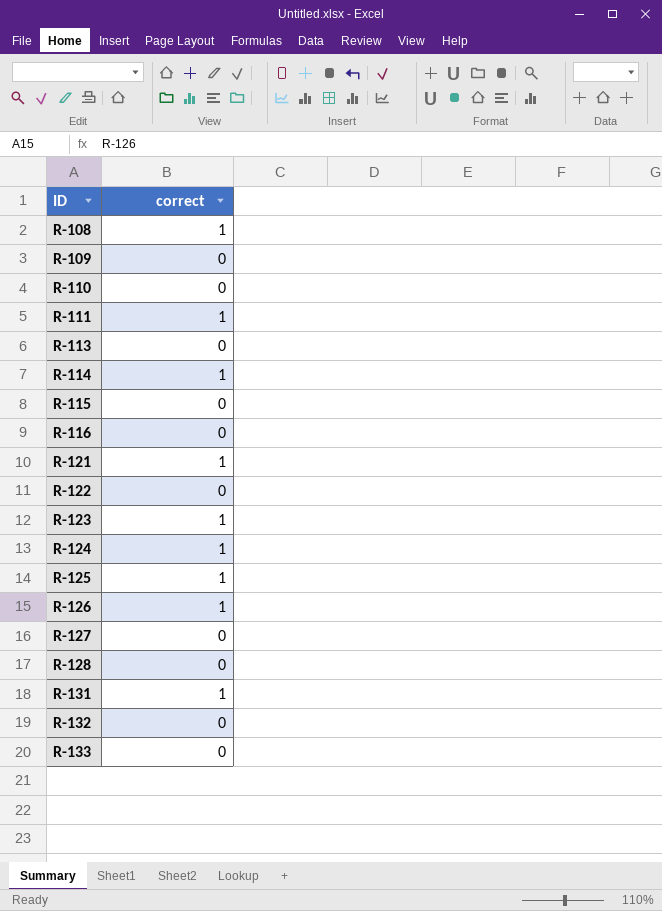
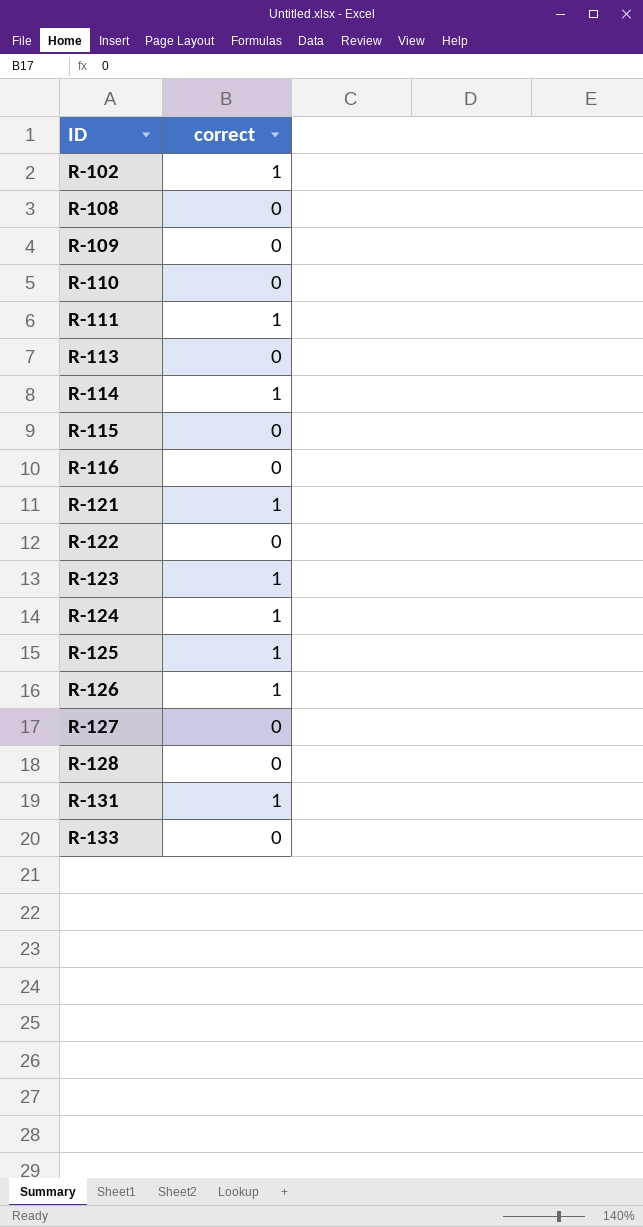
row R-132: 0 -> none
row R-102: none -> 1
R-108 | correct: 1 -> 0

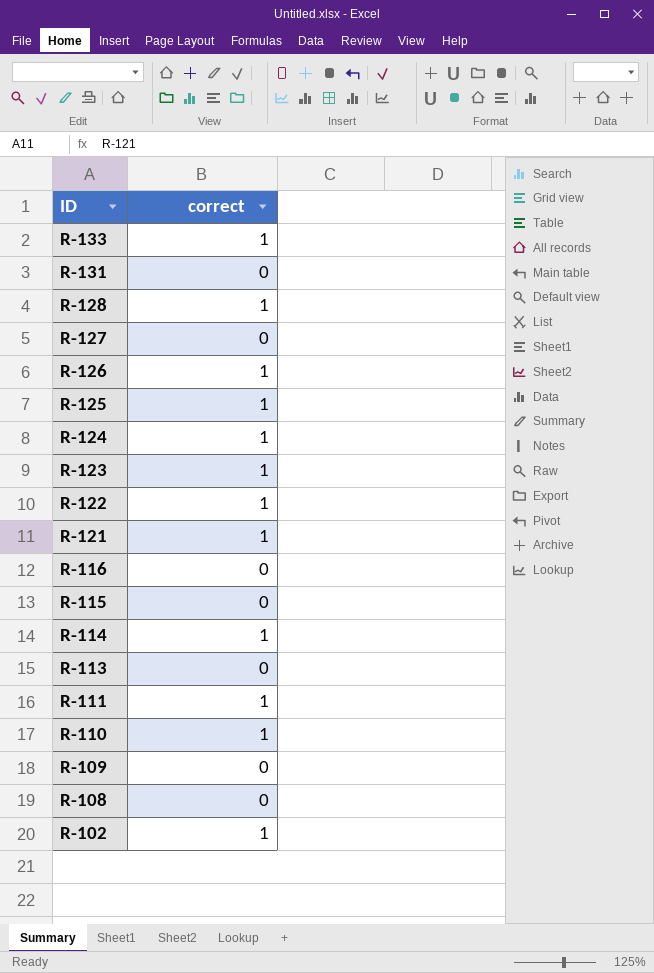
row order: ID ascending -> ID descending
R-133 | correct: 0 -> 1
R-131 | correct: 1 -> 0
R-128 | correct: 0 -> 1
R-122 | correct: 0 -> 1
R-110 | correct: 0 -> 1

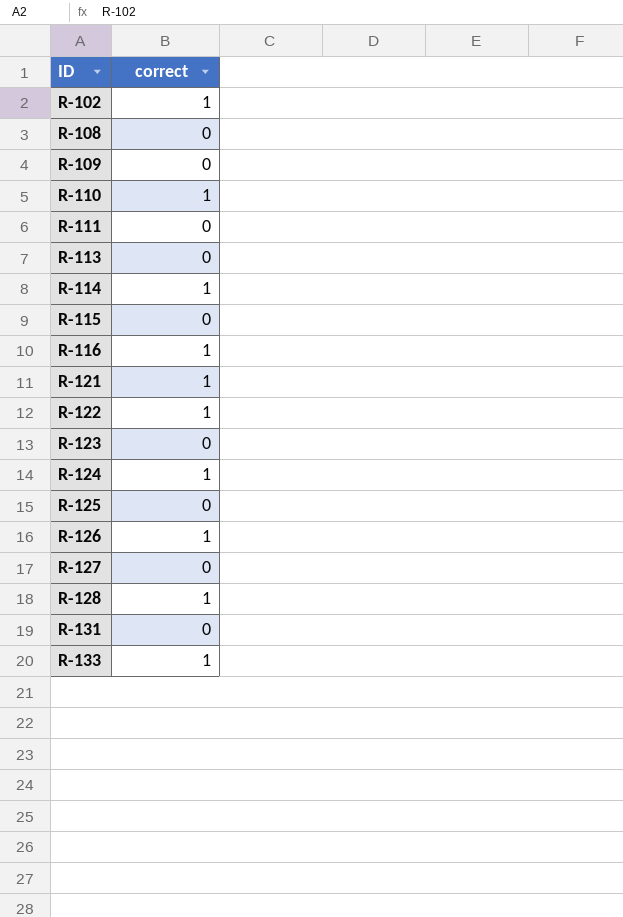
row order: ID descending -> ID ascending
R-111 | correct: 1 -> 0
R-116 | correct: 0 -> 1
R-123 | correct: 1 -> 0
R-125 | correct: 1 -> 0

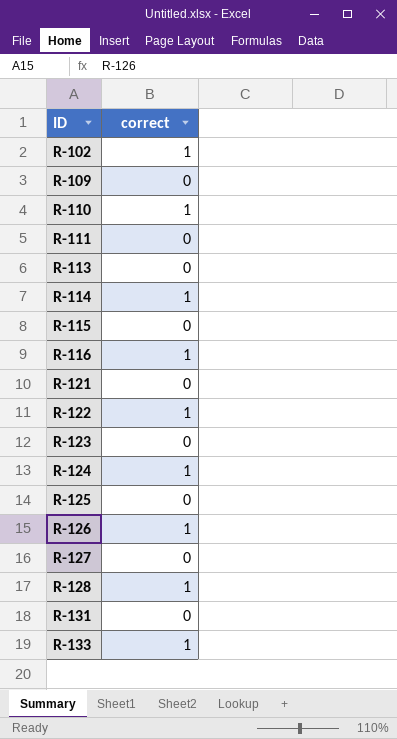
row R-108: 0 -> none
R-121 | correct: 1 -> 0

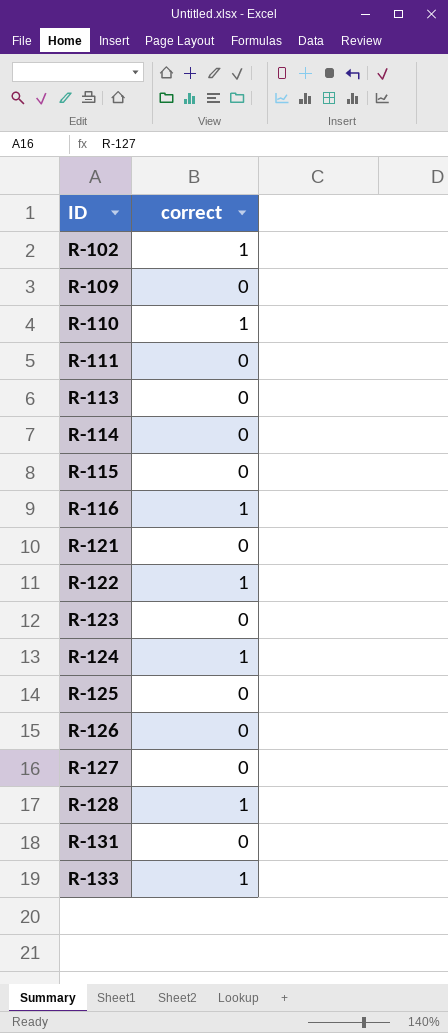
R-114 | correct: 1 -> 0
R-126 | correct: 1 -> 0

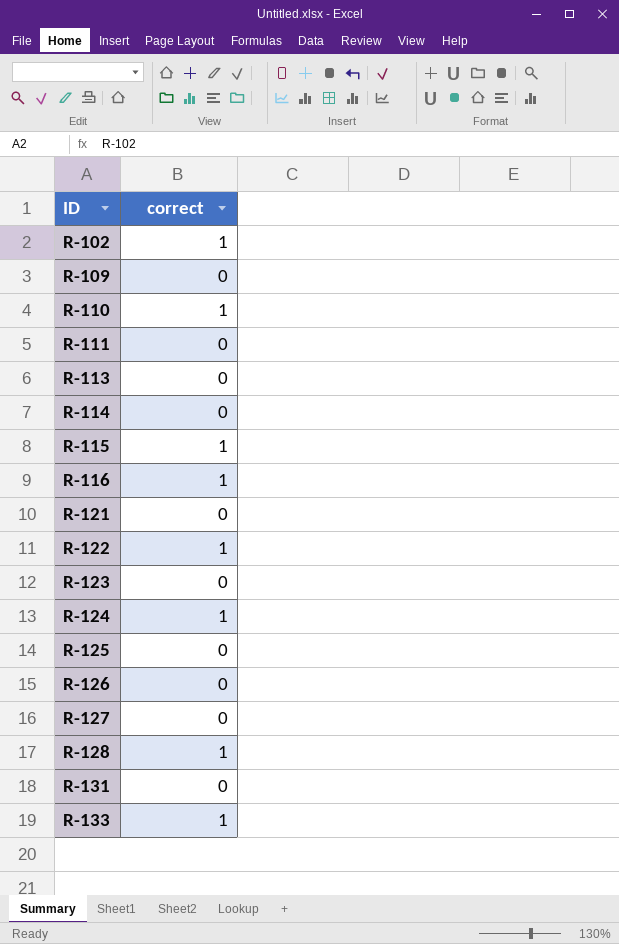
R-115 | correct: 0 -> 1

